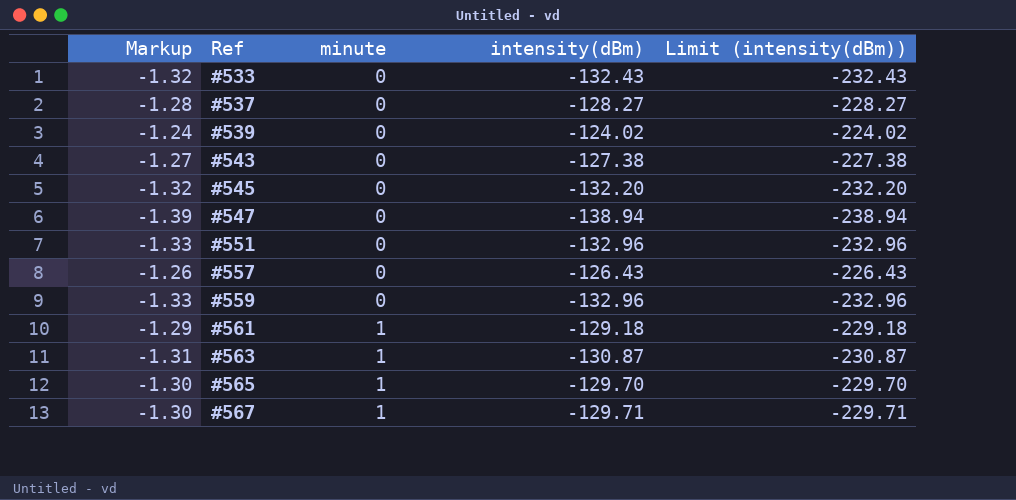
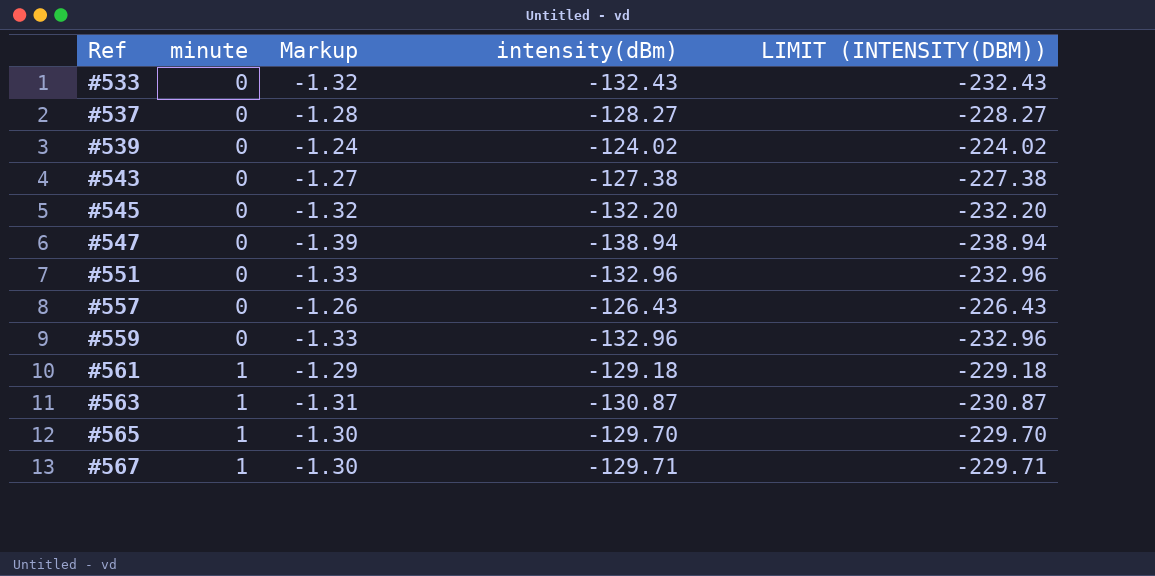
column Markup | position: 1 -> 3
column name: Limit (intensity(dBm)) -> LIMIT (INTENSITY(DBM))

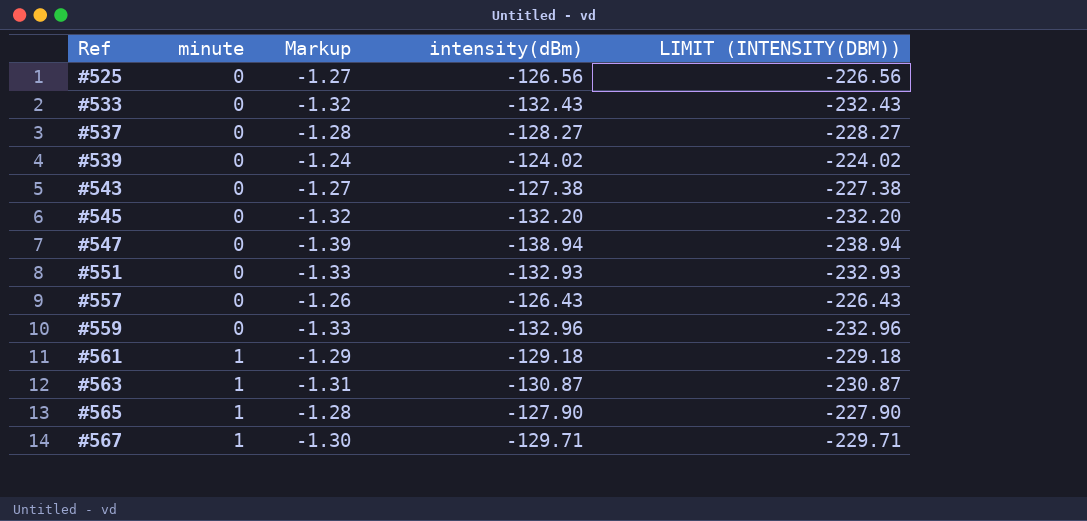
row #525: none -> 0 | -1.27 | -126.56 | -226.56
#551 | intensity(dBm): -132.96 -> -132.93
#551 | LIMIT (INTENSITY(DBM)): -232.96 -> -232.93
#565 | Markup: -1.30 -> -1.28
#565 | intensity(dBm): -129.70 -> -127.90
#565 | LIMIT (INTENSITY(DBM)): -229.70 -> -227.90

